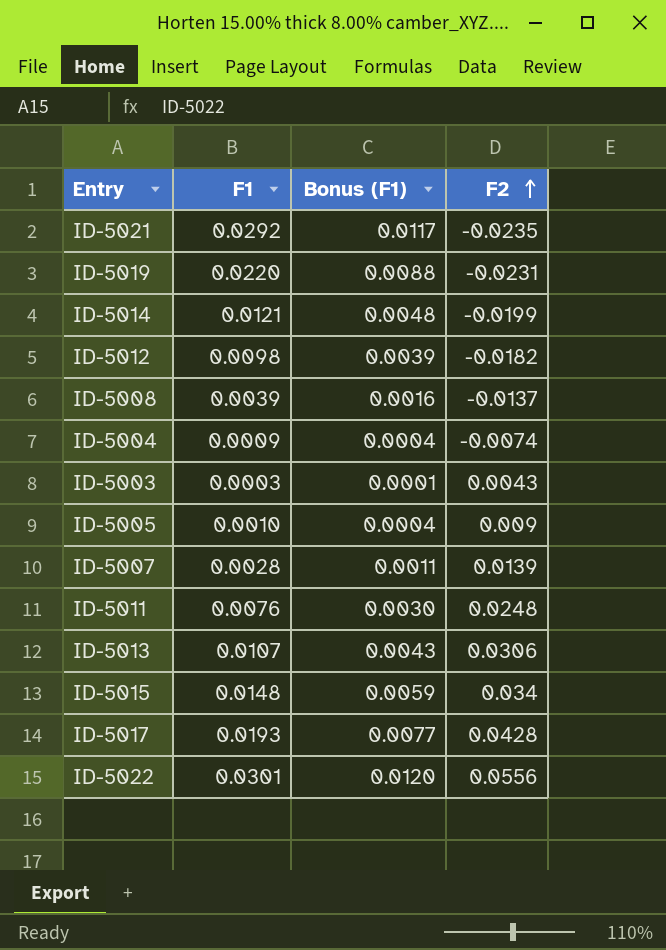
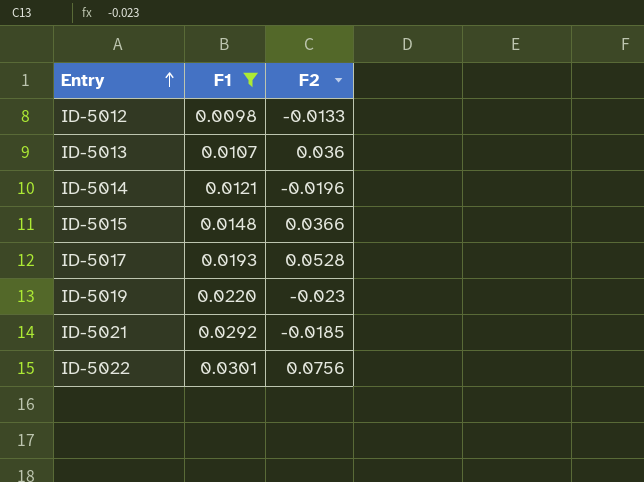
filter: none -> F1 >= 0.0098
row order: F2 ascending -> Entry ascending
column Bonus (F1) | formula: [F1] * 0.4 -> none
ID-5012 | F2: -0.0182 -> -0.0133
ID-5013 | F2: 0.0306 -> 0.036
ID-5014 | F2: -0.0199 -> -0.0196
ID-5015 | F2: 0.034 -> 0.0366
ID-5017 | F2: 0.0428 -> 0.0528
ID-5019 | F2: -0.0231 -> -0.023
ID-5021 | F2: -0.0235 -> -0.0185
ID-5022 | F2: 0.0556 -> 0.0756

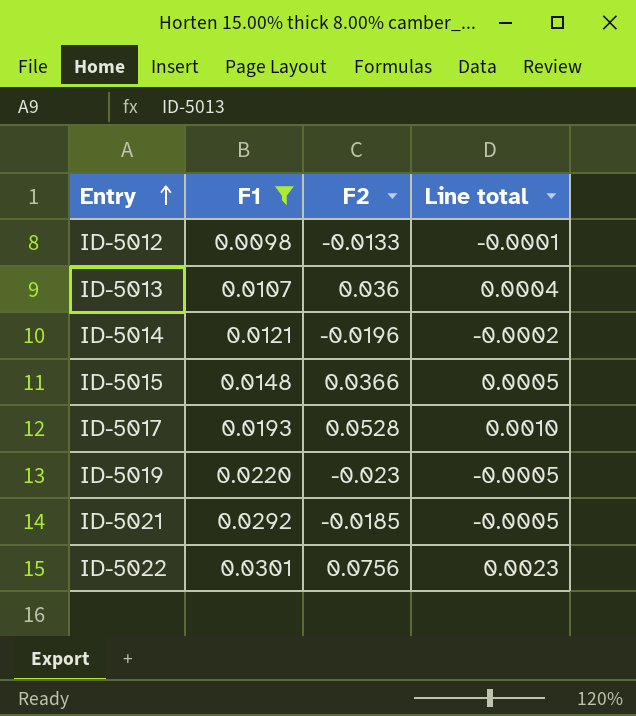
column Line total | formula: none -> [F1] * [F2]

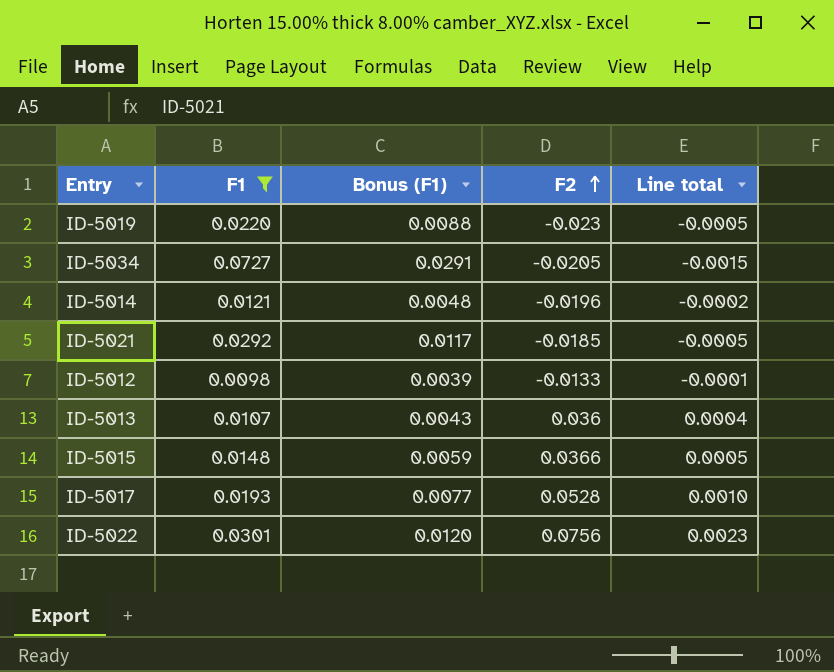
row order: Entry ascending -> F2 ascending
column Bonus (F1) | formula: none -> [F1] * 0.4
row ID-5034: none -> 0.0727 | 0.0291 | -0.0205 | -0.0015

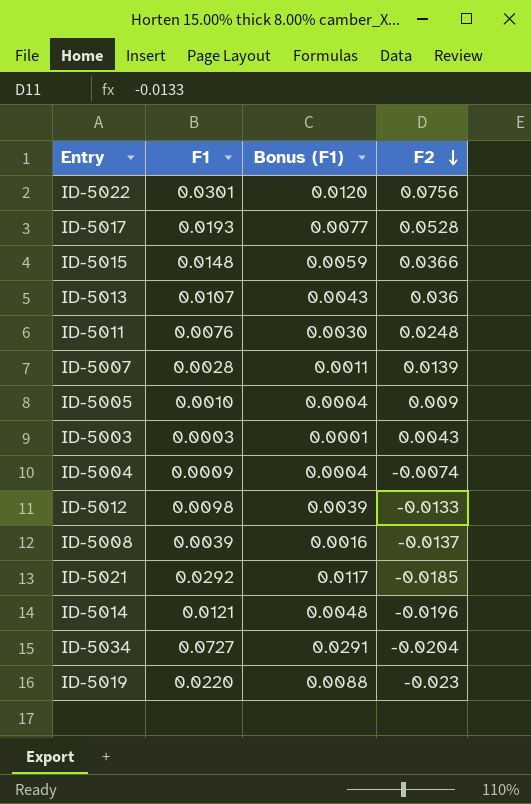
filter: F1 >= 0.0098 -> none
row order: F2 ascending -> F2 descending
column Line total | formula: [F1] * [F2] -> none
ID-5034 | F2: -0.0205 -> -0.0204

